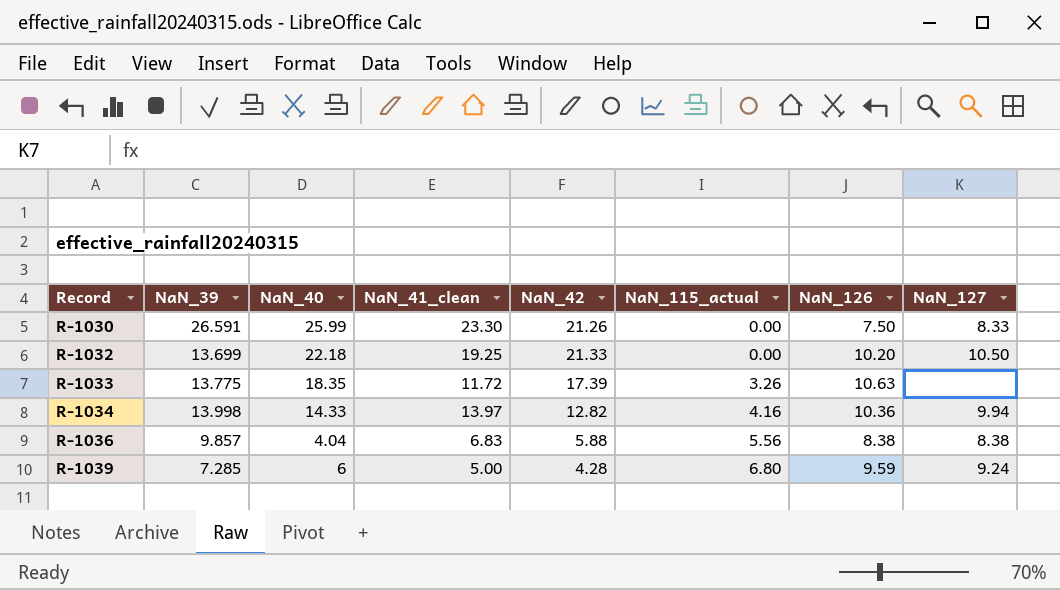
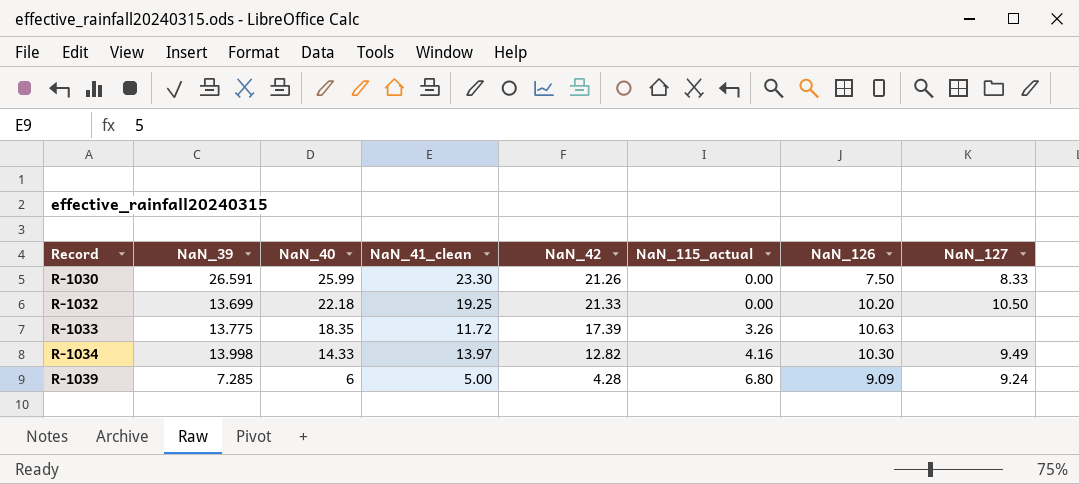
row R-1036: 9.857 | 4.04 | 6.83 | 5.88 | 5.56 | 8.38 | 8.38 -> none
R-1034 | NaN_126: 10.36 -> 10.30
R-1034 | NaN_127: 9.94 -> 9.49
R-1039 | NaN_126: 9.59 -> 9.09

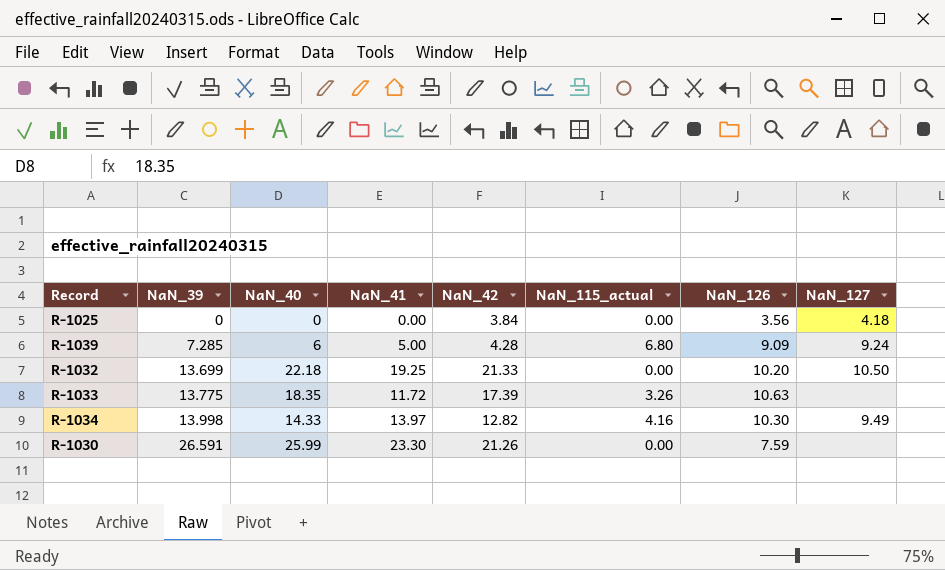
row order: Record ascending -> NaN_39 ascending
column name: NaN_41_clean -> NaN_41
row R-1025: none -> 0 | 0 | 0.00 | 3.84 | 0.00 | 3.56 | 4.18
R-1030 | NaN_126: 7.50 -> 7.59
R-1030 | NaN_127: 8.33 -> none

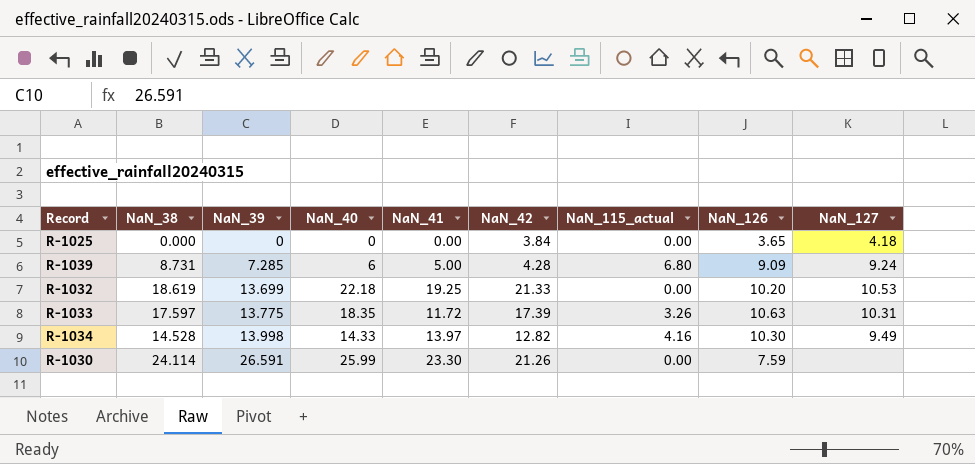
column NaN_38 | position: none -> 2
R-1025 | NaN_126: 3.56 -> 3.65
R-1032 | NaN_127: 10.50 -> 10.53
R-1033 | NaN_127: none -> 10.31

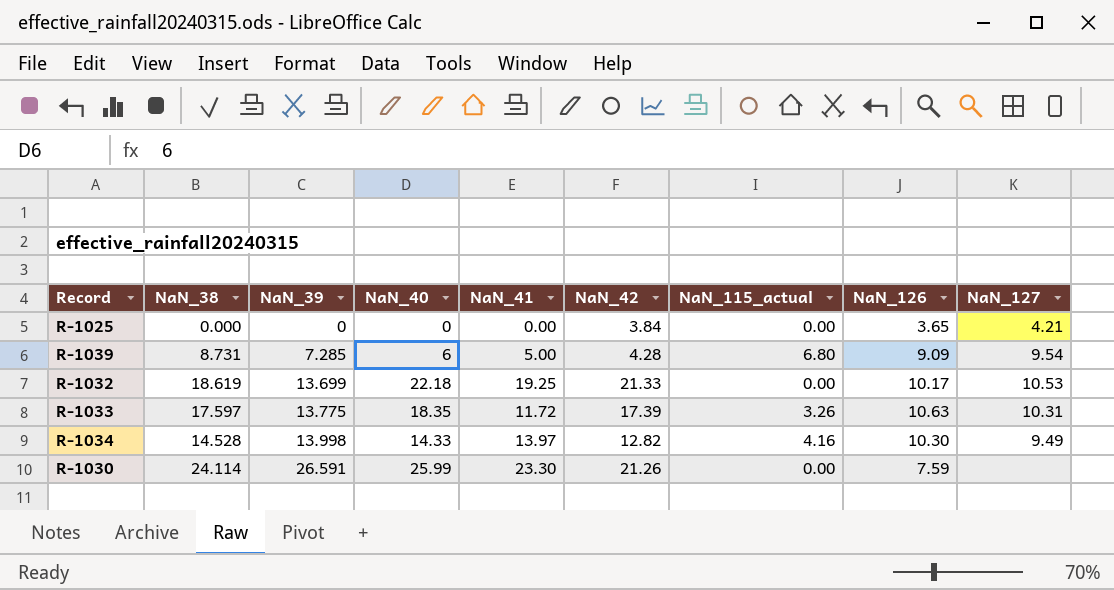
R-1025 | NaN_127: 4.18 -> 4.21
R-1039 | NaN_127: 9.24 -> 9.54
R-1032 | NaN_126: 10.20 -> 10.17

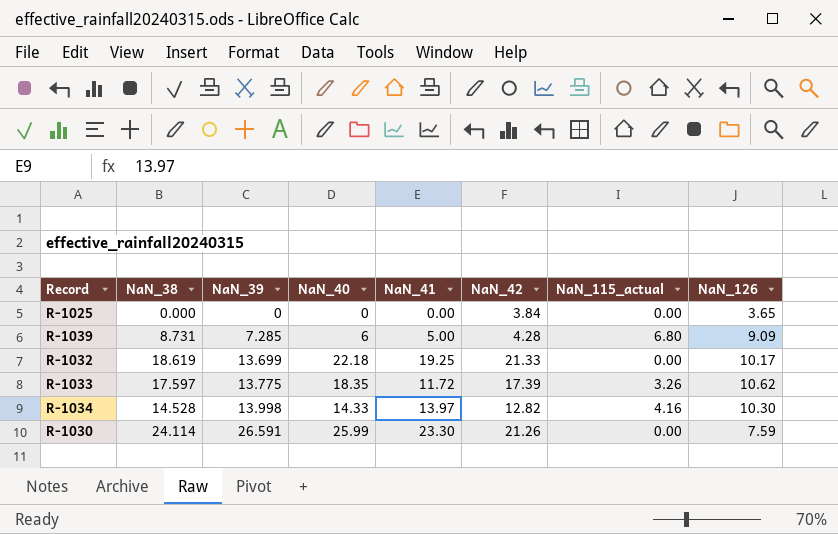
column NaN_127 | position: 9 -> none
R-1033 | NaN_126: 10.63 -> 10.62

